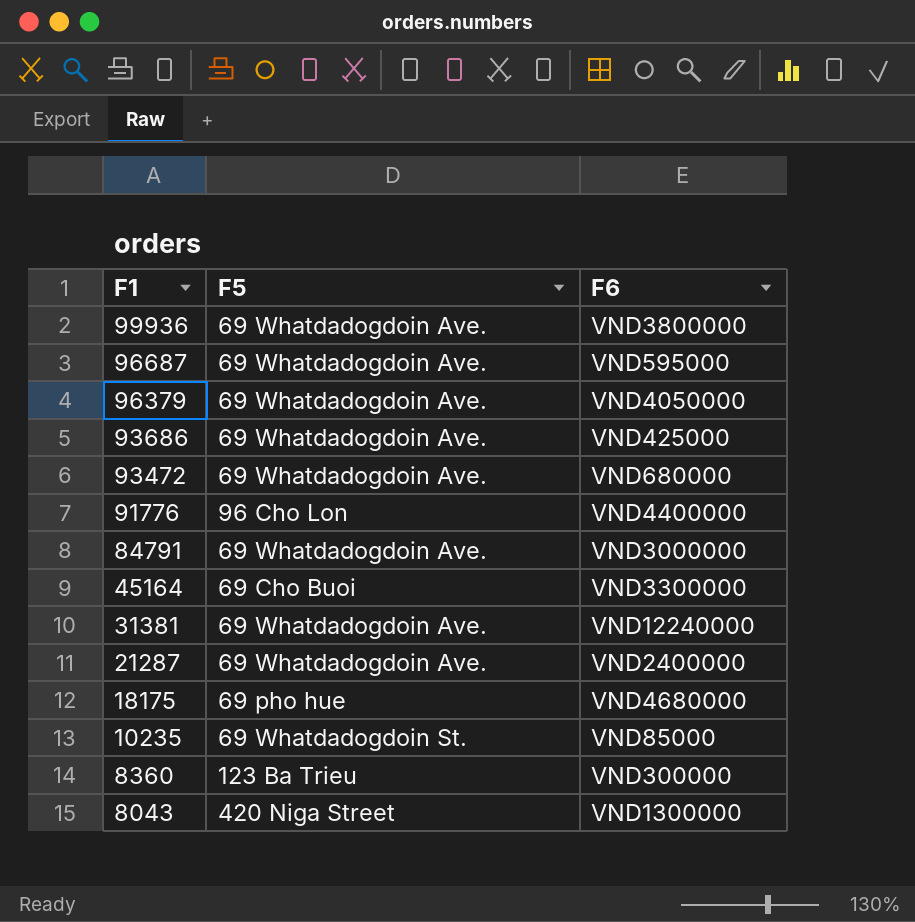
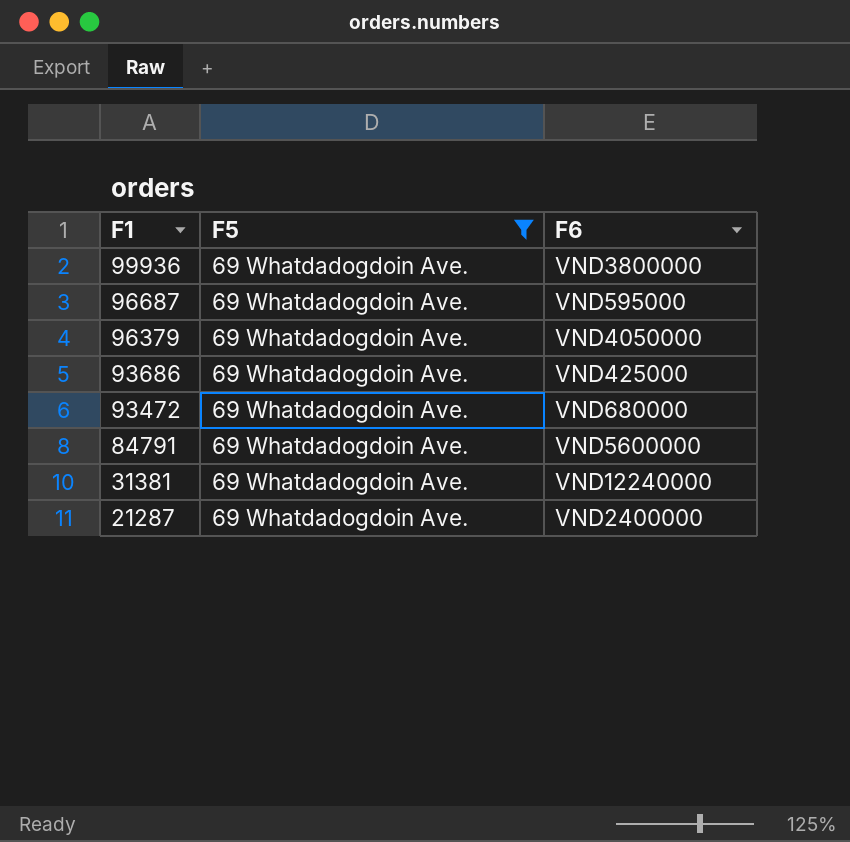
filter: none -> F5 = 69 Whatdadogdoin Ave.
84791 | F6: VND3000000 -> VND5600000

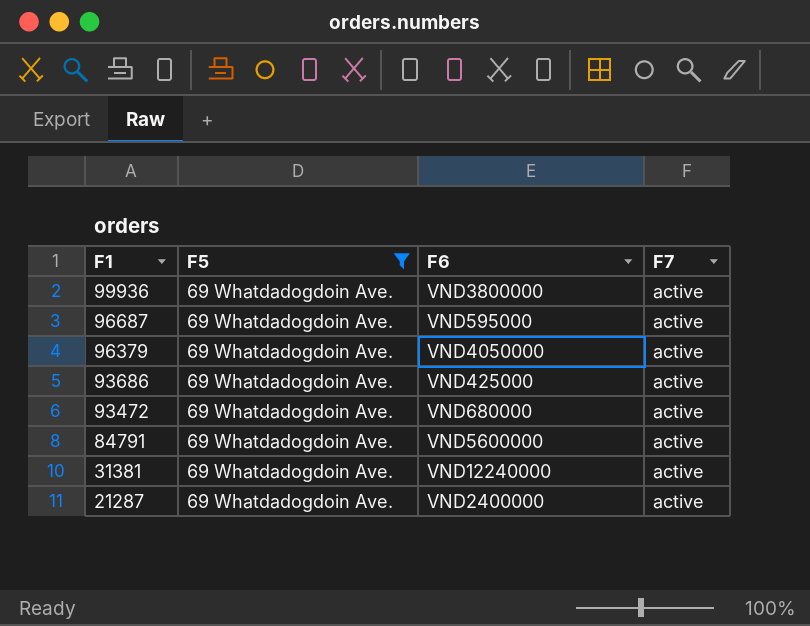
column F7 | position: none -> 4

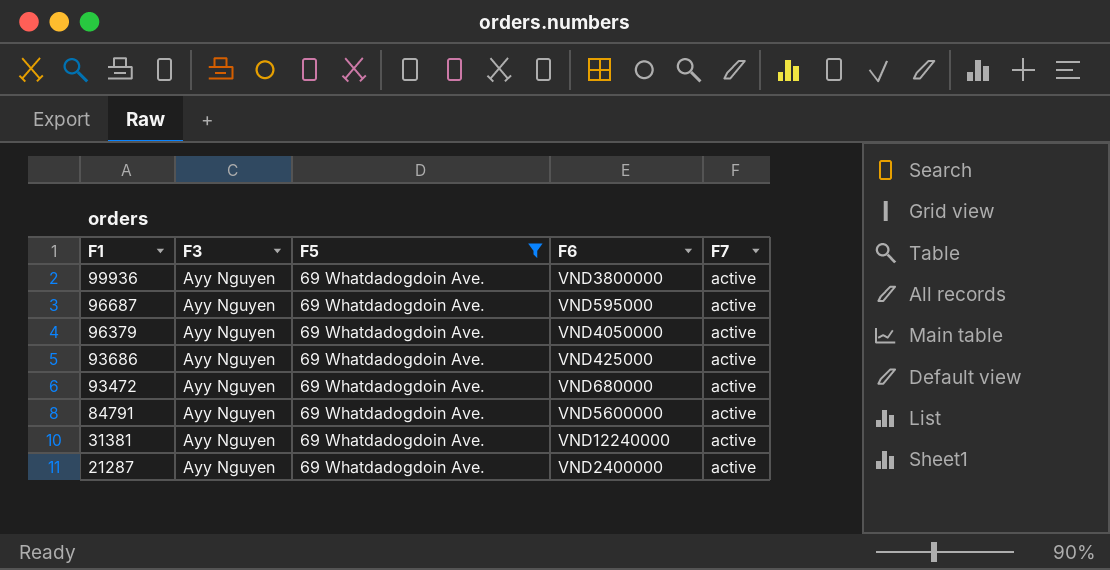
column F3 | position: none -> 2

